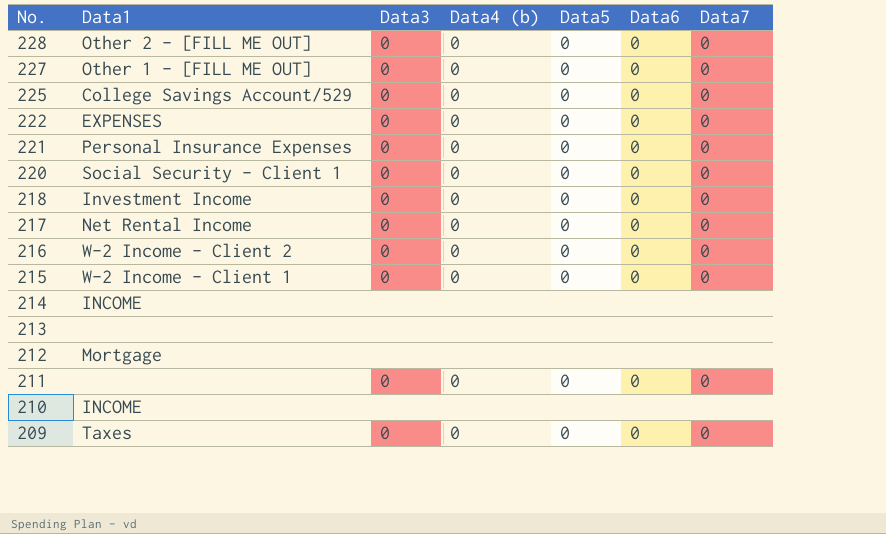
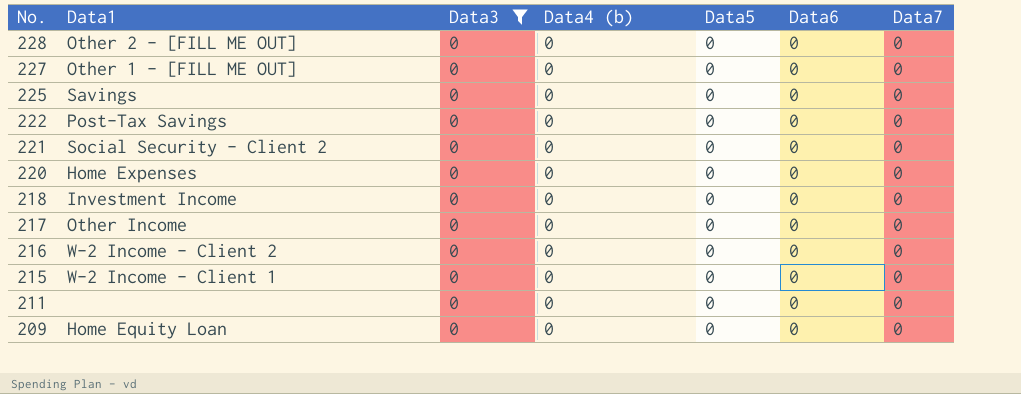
filter: none -> Data3 = 0
225 | Data1: College Savings Account/529 -> Savings
222 | Data1: EXPENSES -> Post-Tax Savings
221 | Data1: Personal Insurance Expenses -> Social Security - Client 2
220 | Data1: Social Security - Client 1 -> Home Expenses
217 | Data1: Net Rental Income -> Other Income
209 | Data1: Taxes -> Home Equity Loan

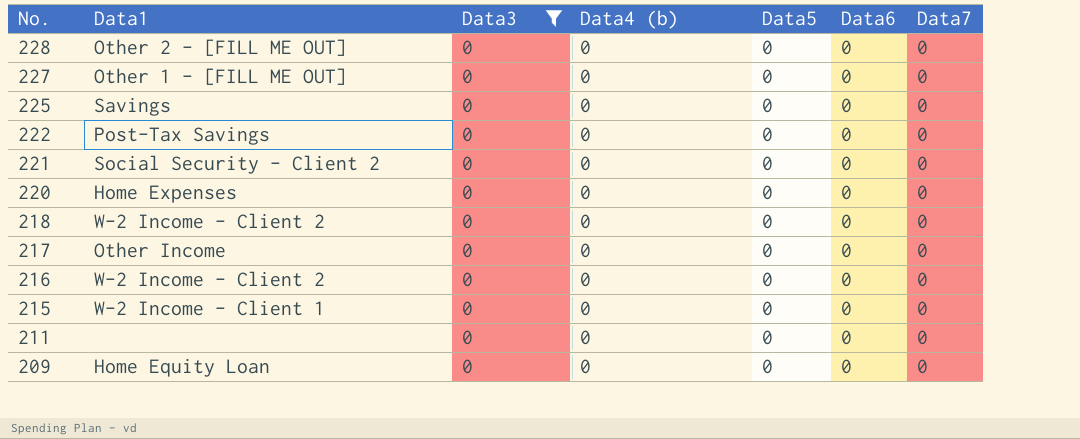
218 | Data1: Investment Income -> W-2 Income - Client 2

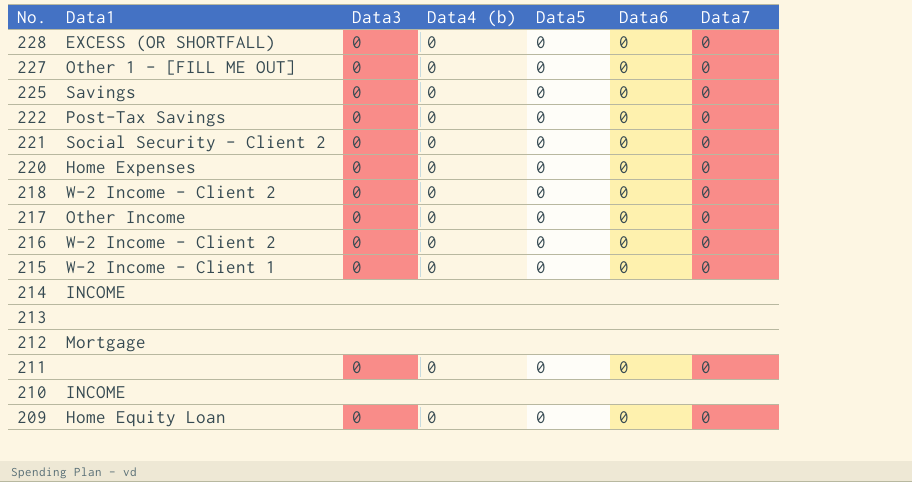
filter: Data3 = 0 -> none
228 | Data1: Other 2 - [FILL ME OUT] -> EXCESS (OR SHORTFALL)

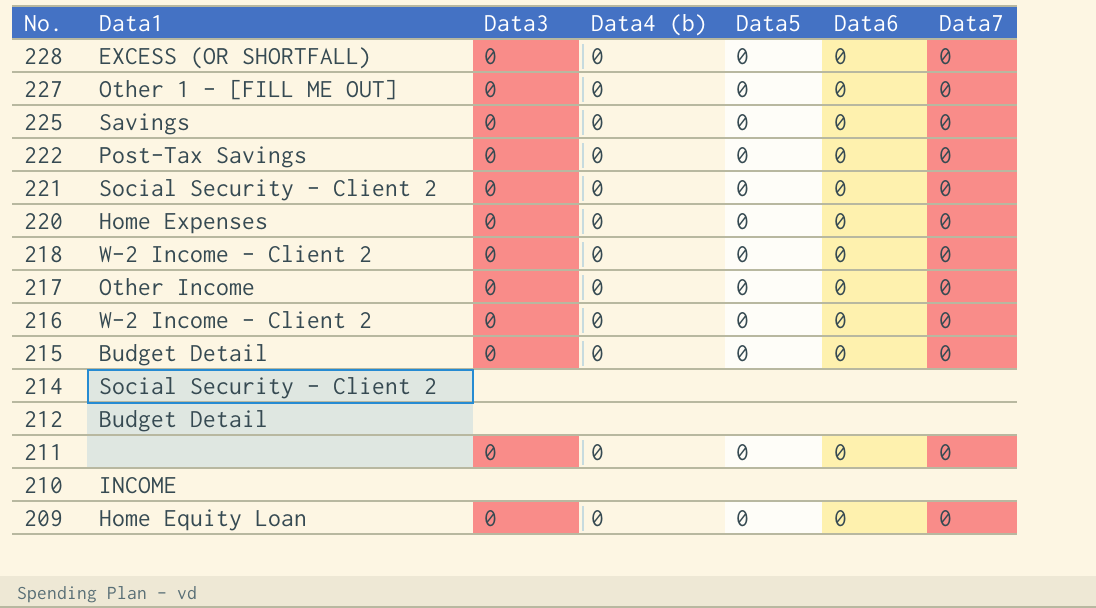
row 213: none | none | none | none | none | none -> none
215 | Data1: W-2 Income - Client 1 -> Budget Detail
214 | Data1: INCOME -> Social Security - Client 2
212 | Data1: Mortgage -> Budget Detail

